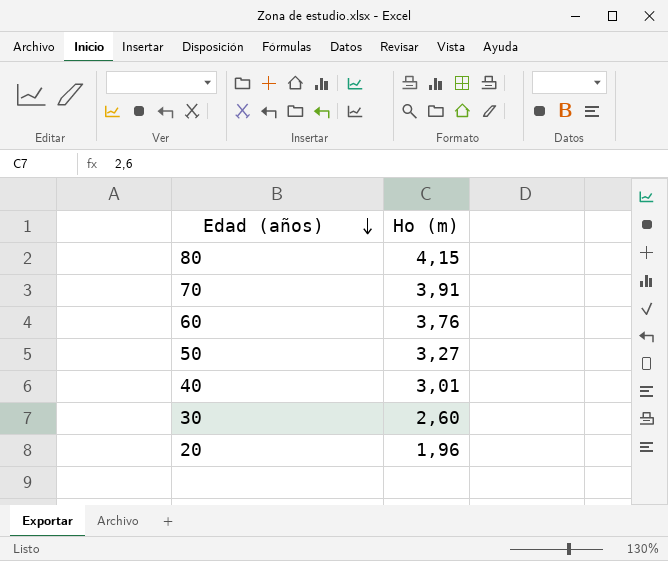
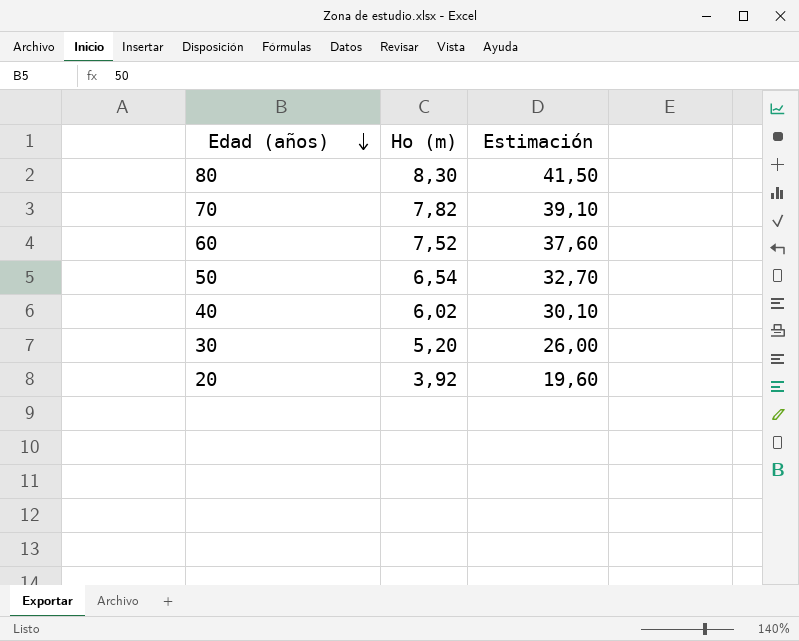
column Estimación | formula: none -> [Ho (m)] * 5
80 | Ho (m): 4,15 -> 8,30
70 | Ho (m): 3,91 -> 7,82
60 | Ho (m): 3,76 -> 7,52
50 | Ho (m): 3,27 -> 6,54
40 | Ho (m): 3,01 -> 6,02
30 | Ho (m): 2,60 -> 5,20
20 | Ho (m): 1,96 -> 3,92

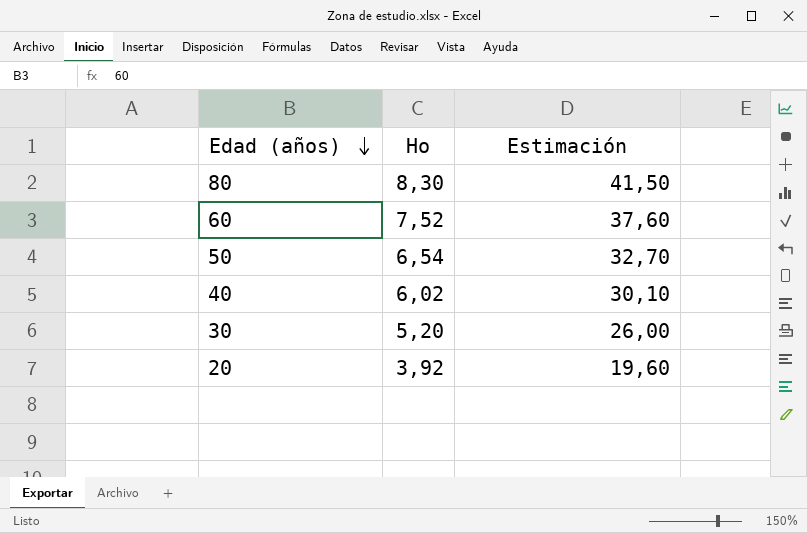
column name: Ho (m) -> Ho
row 70: 7,82 | 39,10 -> none

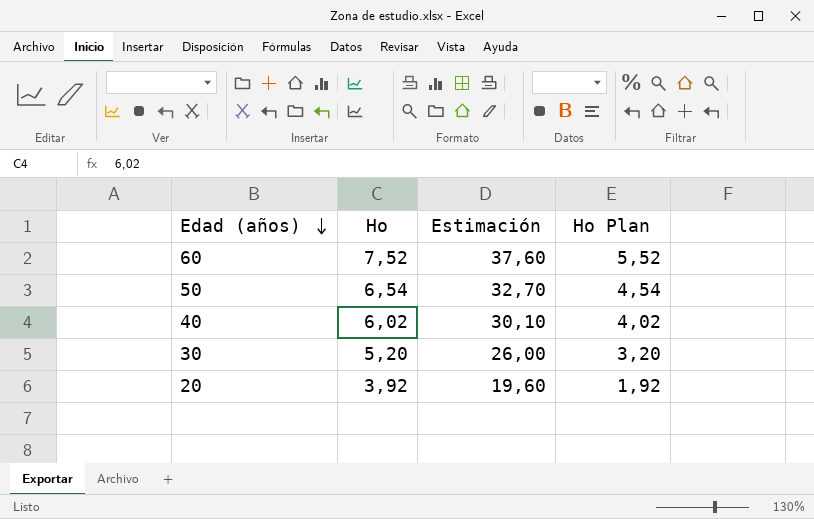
column Ho Plan | formula: none -> [Ho] - 2
row 80: 8,30 | 41,50 -> none

